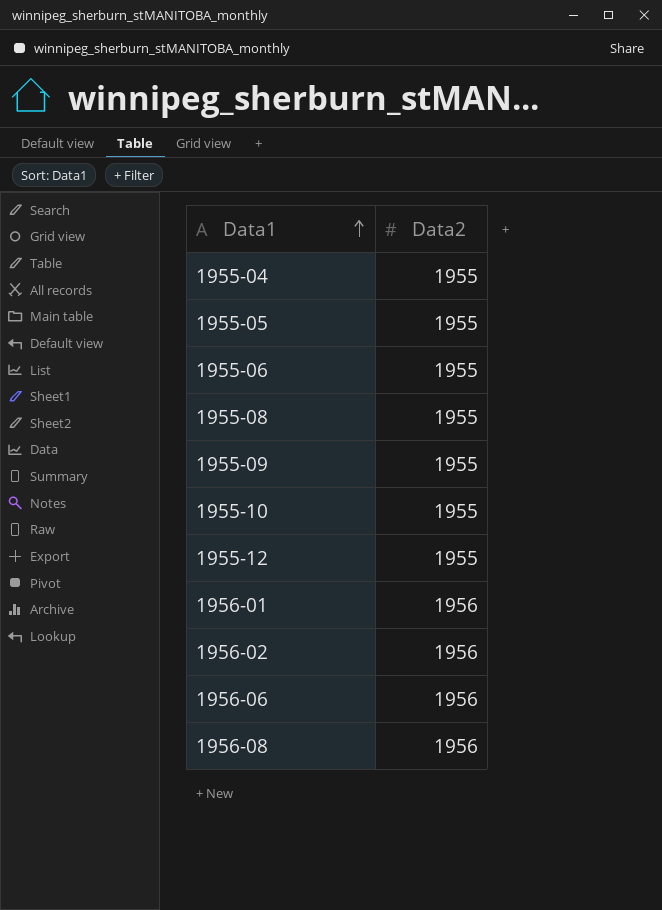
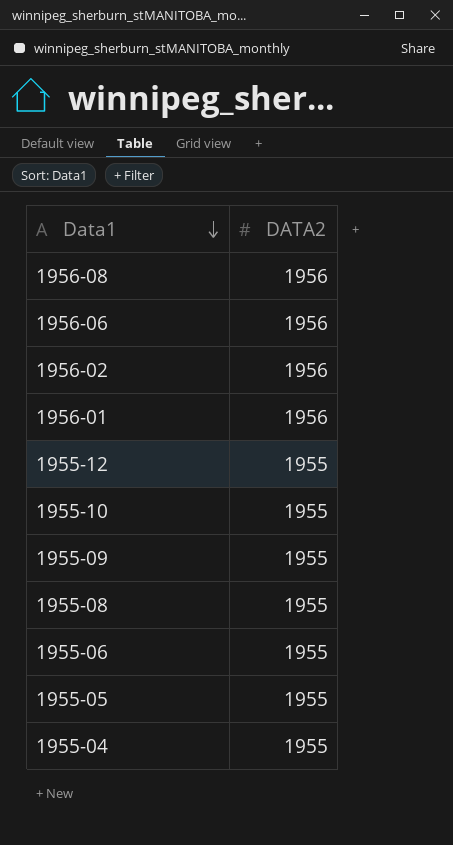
row order: Data1 ascending -> Data1 descending
column name: Data2 -> DATA2

